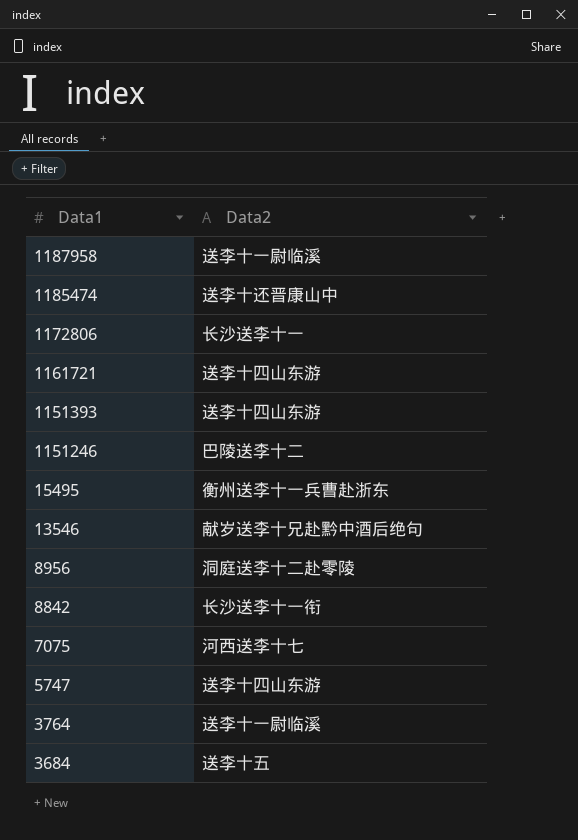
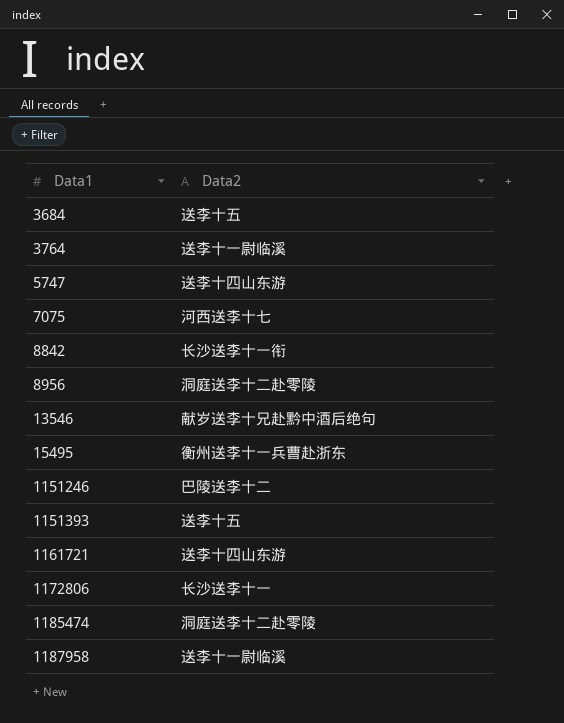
row order: Data1 descending -> Data1 ascending
1151393 | Data2: 送李十四山东游 -> 送李十五
1185474 | Data2: 送李十还晋康山中 -> 洞庭送李十二赴零陵

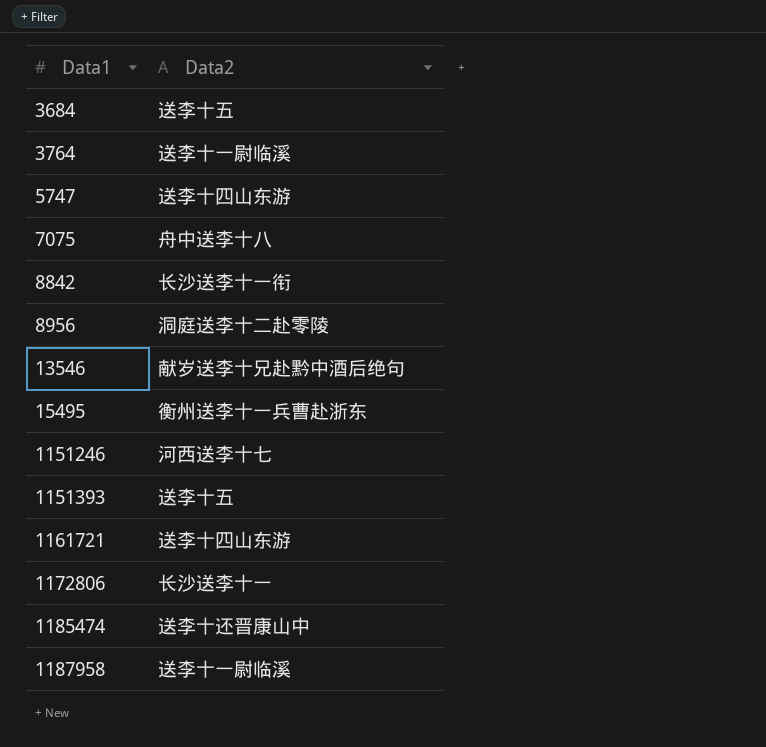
7075 | Data2: 河西送李十七 -> 舟中送李十八
1151246 | Data2: 巴陵送李十二 -> 河西送李十七
1185474 | Data2: 洞庭送李十二赴零陵 -> 送李十还晋康山中

